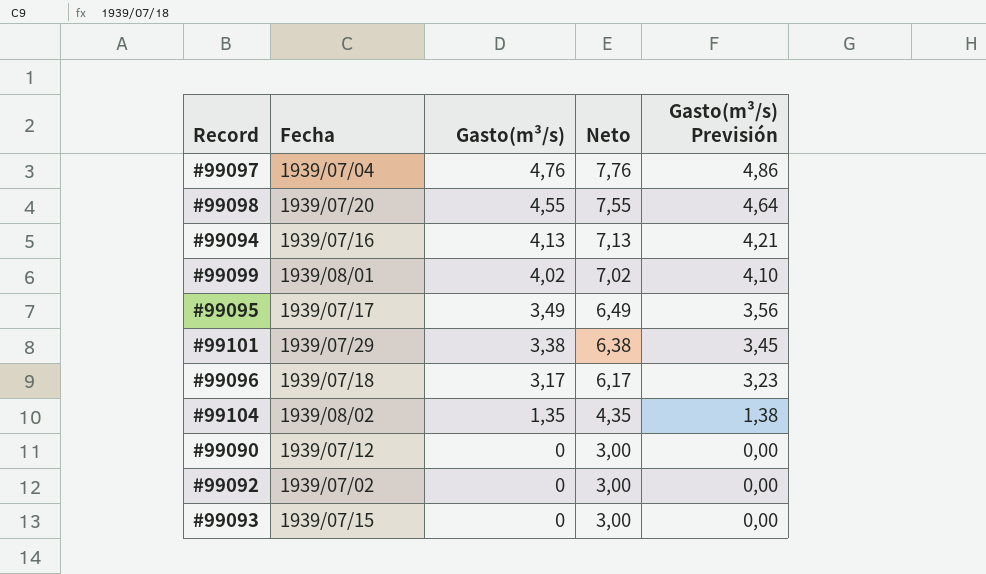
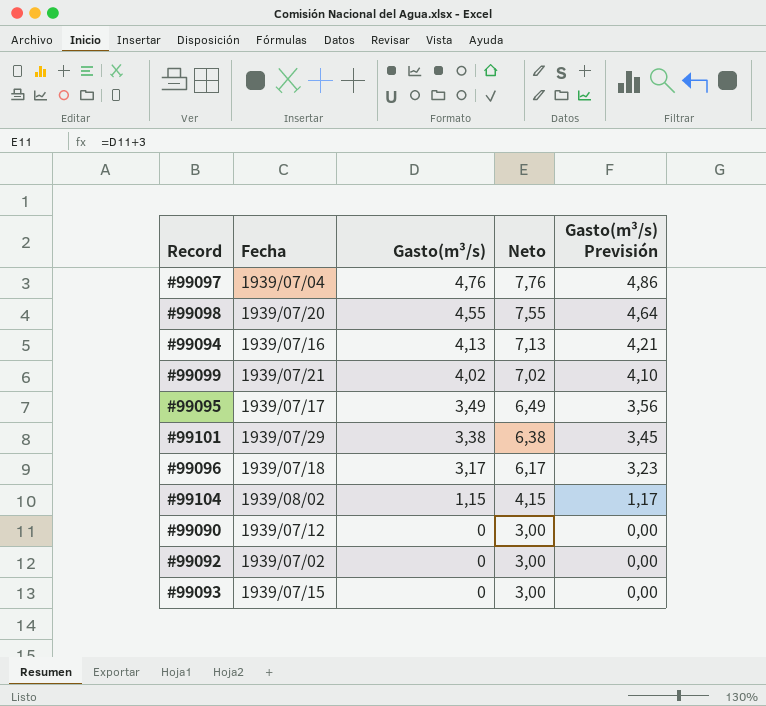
#99099 | Fecha: 1939/08/01 -> 1939/07/21
#99104 | Gasto(m³/s): 1,35 -> 1,15
#99104 | Neto: 4,35 -> 4,15
#99104 | Gasto(m³/s) Previsión: 1,38 -> 1,17

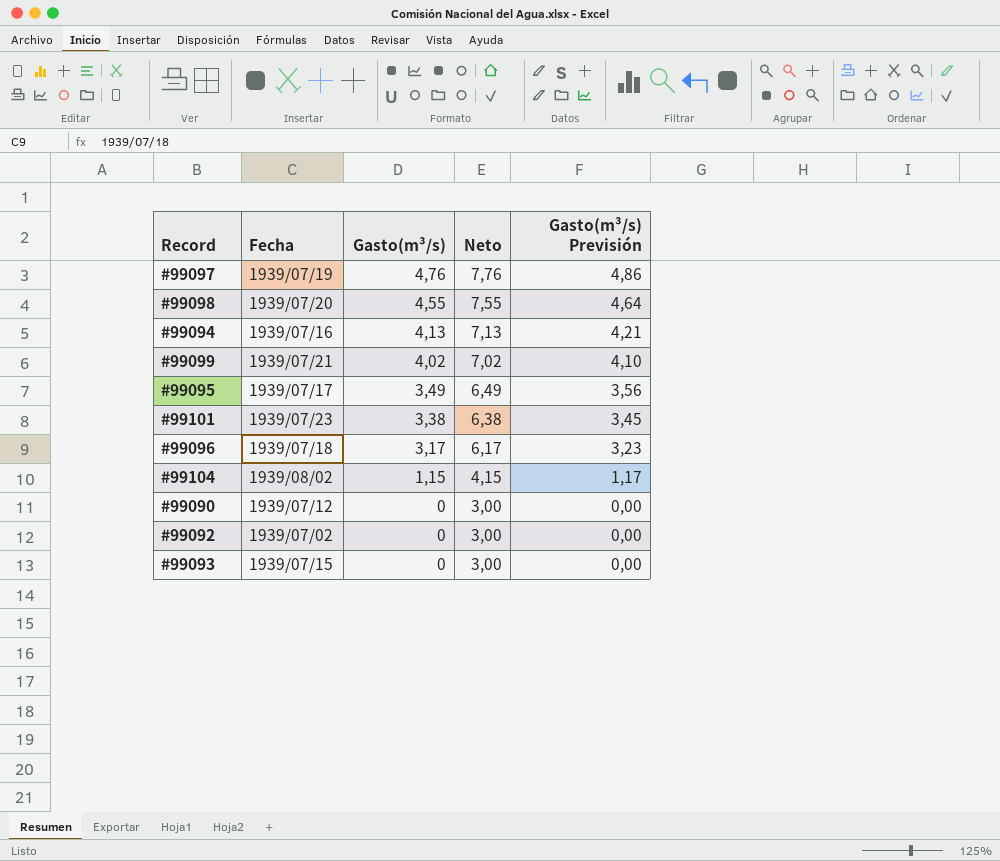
#99097 | Fecha: 1939/07/04 -> 1939/07/19
#99101 | Fecha: 1939/07/29 -> 1939/07/23

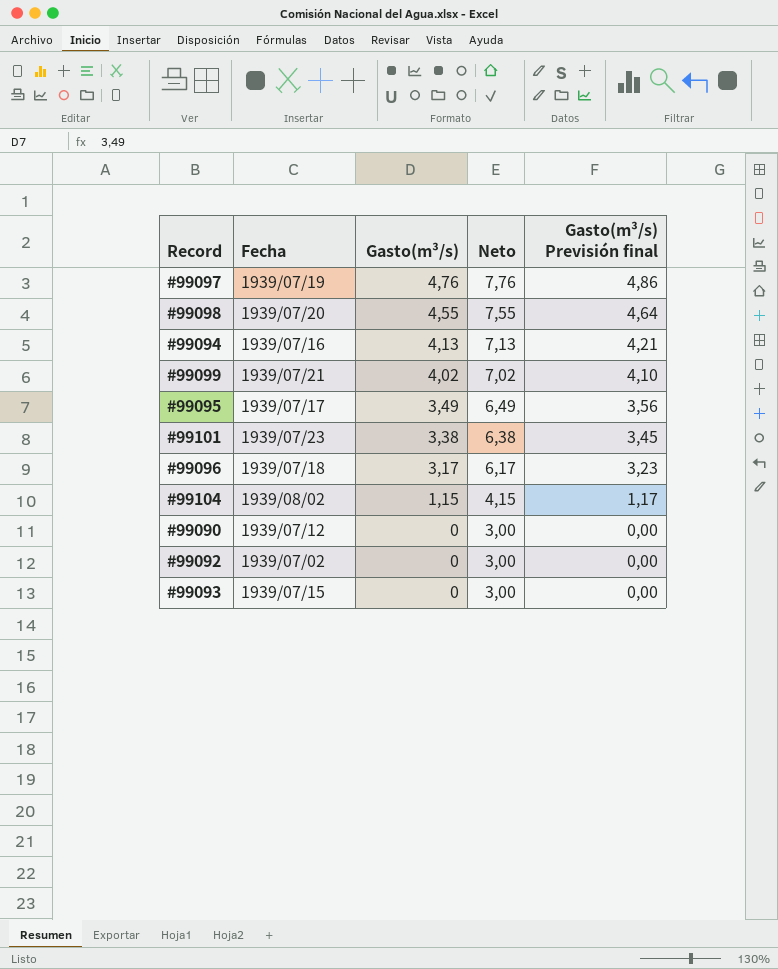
column name: Gasto(m³/s) Previsión -> Gasto(m³/s) Previsión final

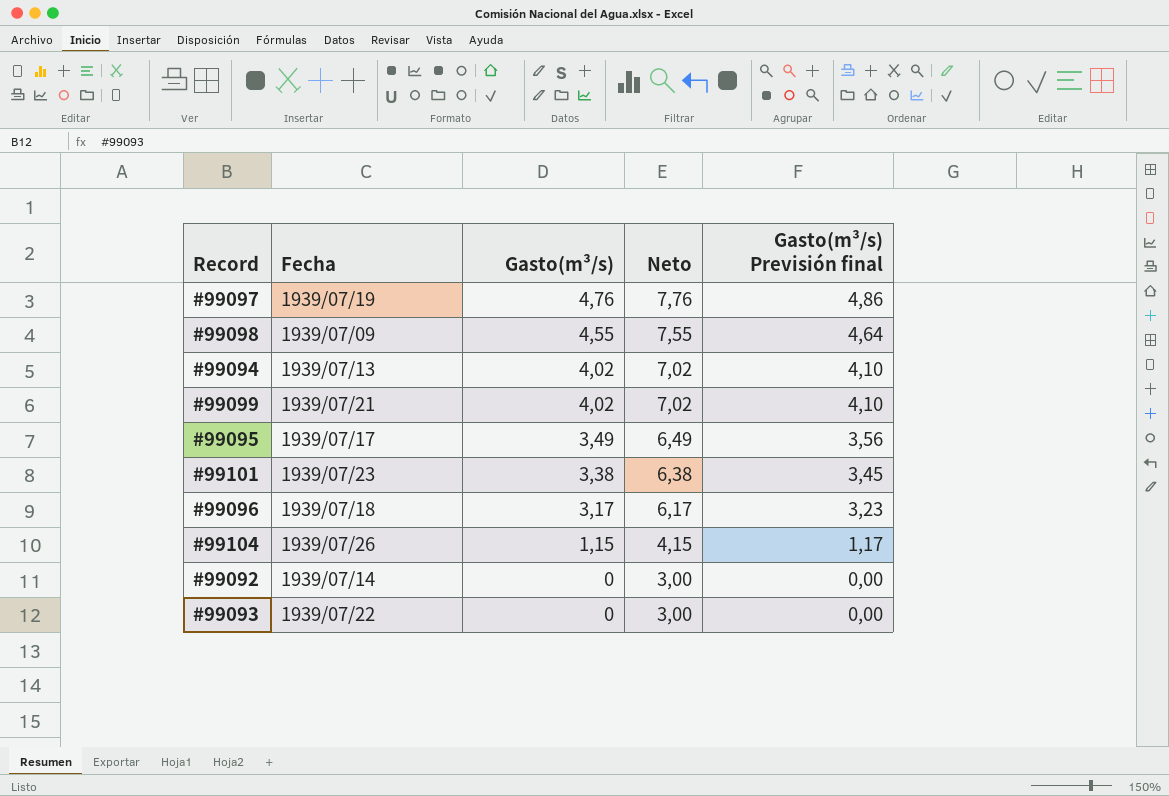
row #99090: 1939/07/12 | 0 | 3,00 | 0,00 -> none
#99098 | Fecha: 1939/07/20 -> 1939/07/09
#99094 | Fecha: 1939/07/16 -> 1939/07/13
#99094 | Gasto(m³/s): 4,13 -> 4,02
#99094 | Neto: 7,13 -> 7,02
#99094 | Gasto(m³/s) Previsión final: 4,21 -> 4,10
#99104 | Fecha: 1939/08/02 -> 1939/07/26
#99092 | Fecha: 1939/07/02 -> 1939/07/14
#99093 | Fecha: 1939/07/15 -> 1939/07/22

